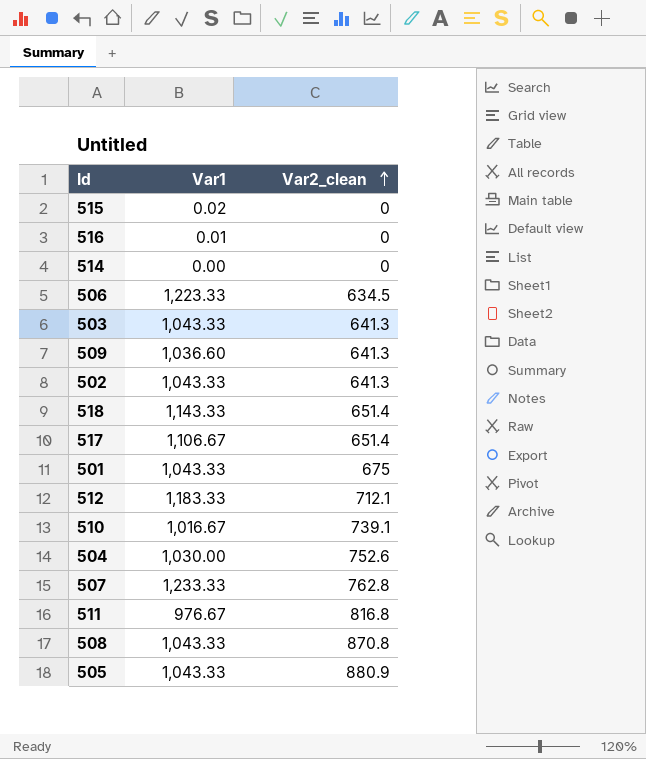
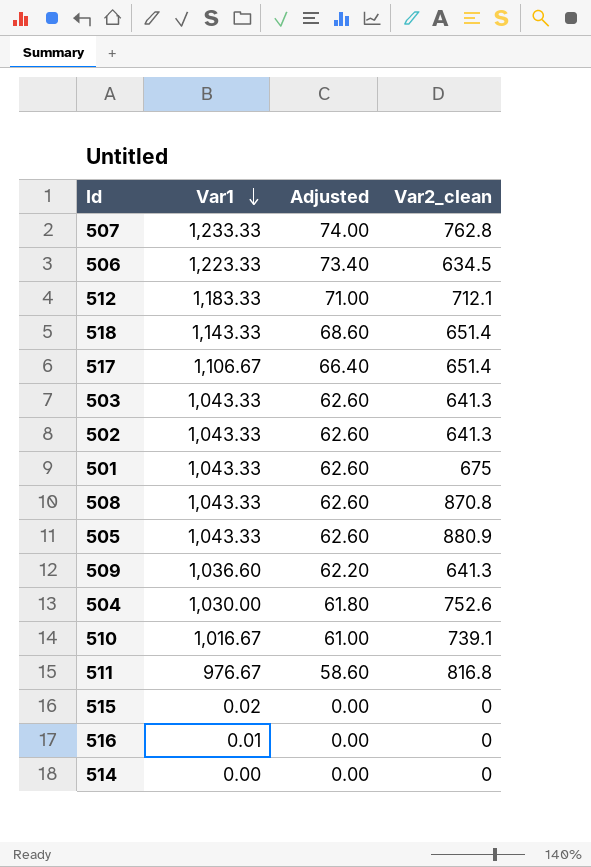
row order: Var2_clean ascending -> Var1 descending
column Adjusted | formula: none -> [Var1] * 0.06

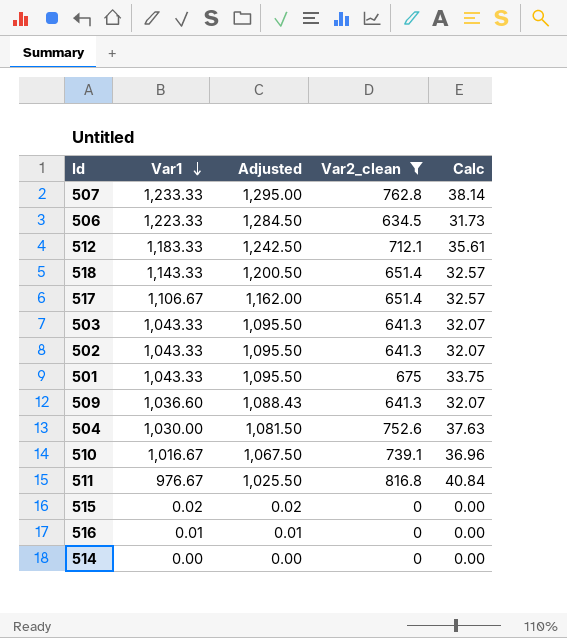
filter: none -> Var2_clean <= 816.8
column Adjusted | formula: [Var1] * 0.06 -> [Var1] * 1.05
column Calc | formula: none -> [Var2_clean] * 0.05

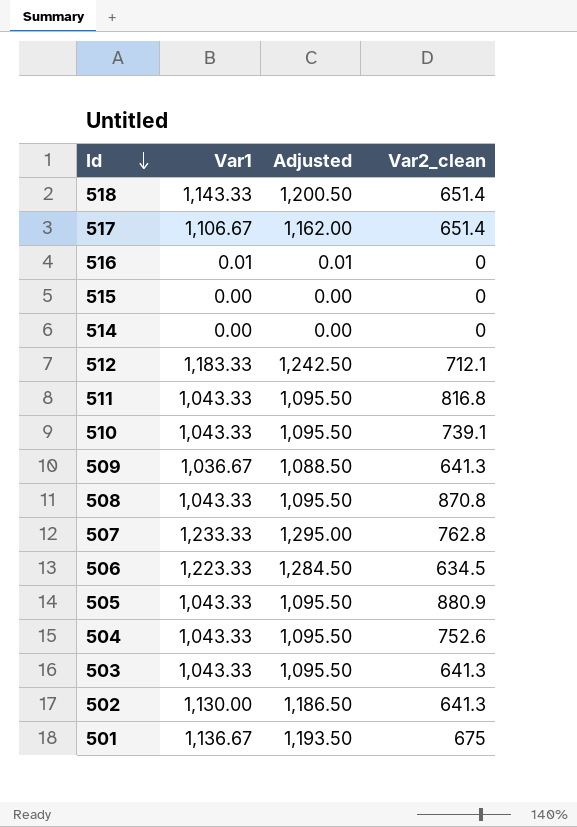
filter: Var2_clean <= 816.8 -> none
row order: Var1 descending -> Id descending
column Calc | formula: [Var2_clean] * 0.05 -> none
515 | Var1: 0.02 -> 0.00
515 | Adjusted: 0.02 -> 0.00
511 | Var1: 976.67 -> 1,043.33
511 | Adjusted: 1,025.50 -> 1,095.50
510 | Var1: 1,016.67 -> 1,043.33
510 | Adjusted: 1,067.50 -> 1,095.50
509 | Var1: 1,036.60 -> 1,036.67
509 | Adjusted: 1,088.43 -> 1,088.50
504 | Var1: 1,030.00 -> 1,043.33
504 | Adjusted: 1,081.50 -> 1,095.50
502 | Var1: 1,043.33 -> 1,130.00
502 | Adjusted: 1,095.50 -> 1,186.50
501 | Var1: 1,043.33 -> 1,136.67
501 | Adjusted: 1,095.50 -> 1,193.50

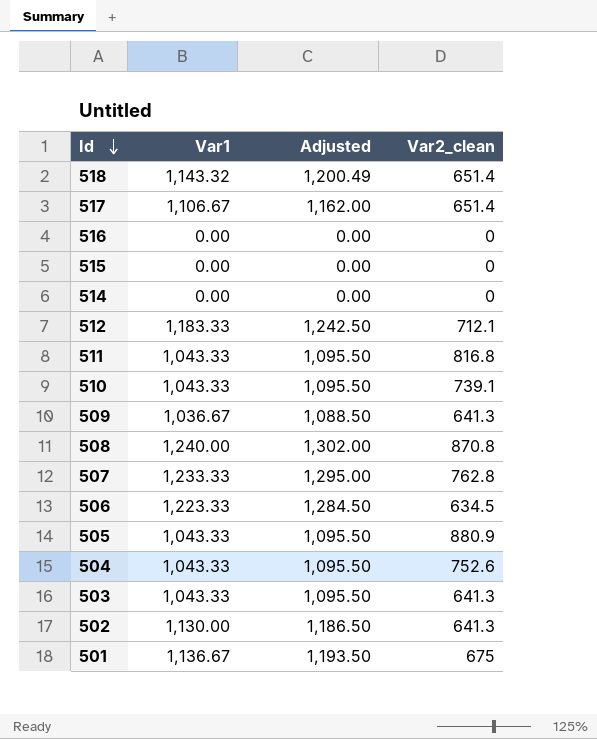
518 | Var1: 1,143.33 -> 1,143.32
518 | Adjusted: 1,200.50 -> 1,200.49
516 | Var1: 0.01 -> 0.00
516 | Adjusted: 0.01 -> 0.00
508 | Var1: 1,043.33 -> 1,240.00
508 | Adjusted: 1,095.50 -> 1,302.00

